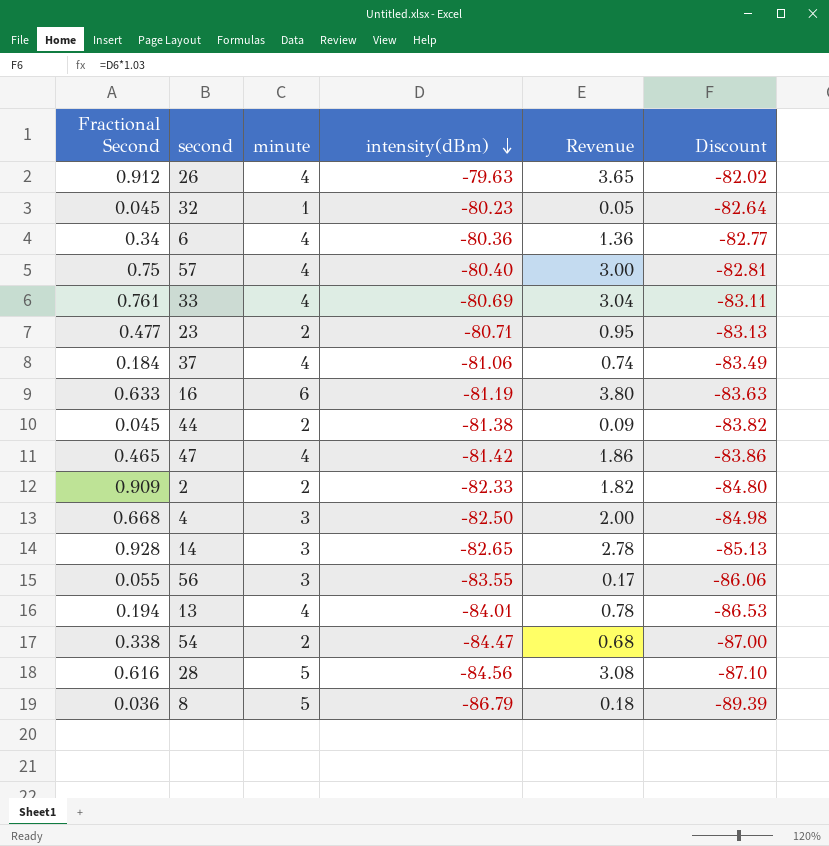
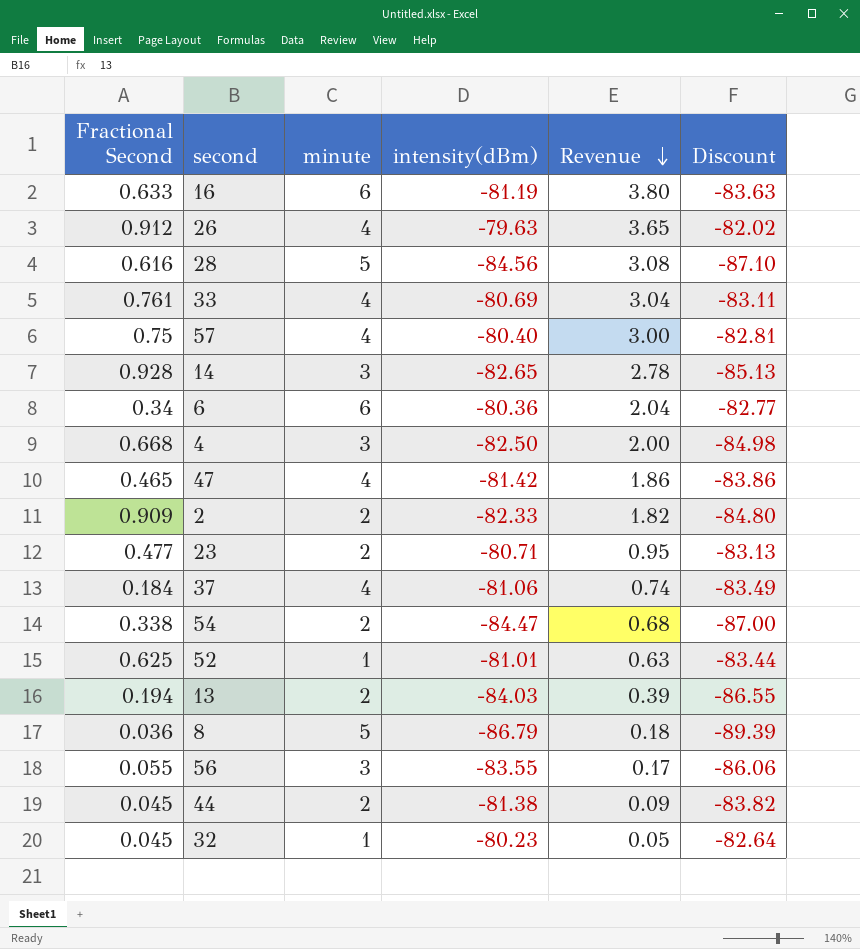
row order: intensity(dBm) descending -> Revenue descending
6 | minute: 4 -> 6
6 | Revenue: 1.36 -> 2.04
row 52: none -> 0.625 | 1 | -81.01 | 0.63 | -83.44
13 | minute: 4 -> 2
13 | intensity(dBm): -84.01 -> -84.03
13 | Revenue: 0.78 -> 0.39
13 | Discount: -86.53 -> -86.55

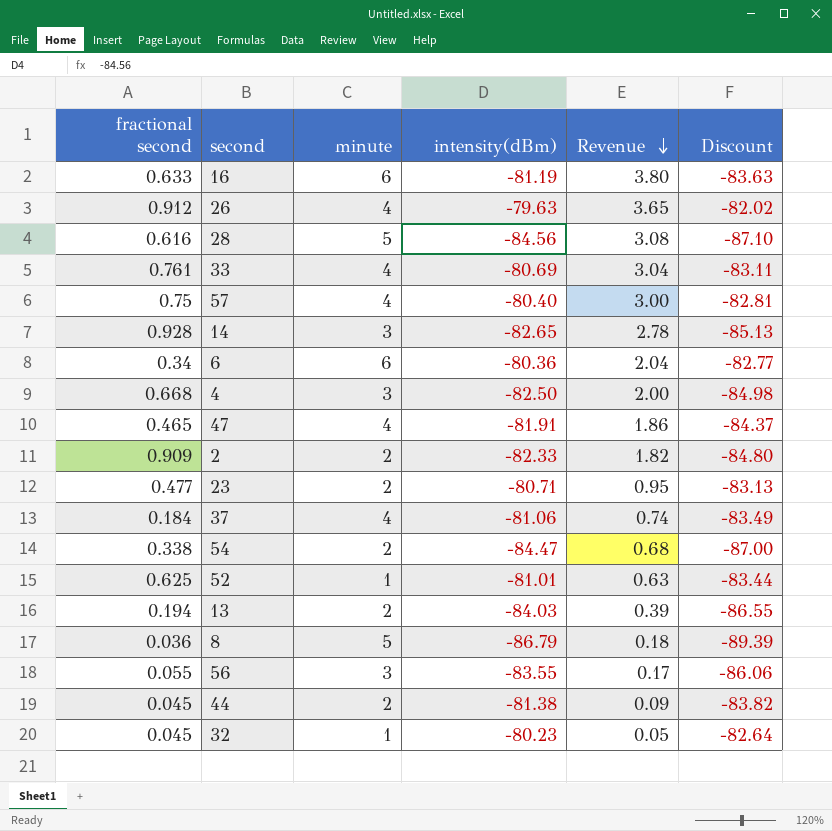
column name: Fractional Second -> fractional second
47 | intensity(dBm): -81.42 -> -81.91
47 | Discount: -83.86 -> -84.37

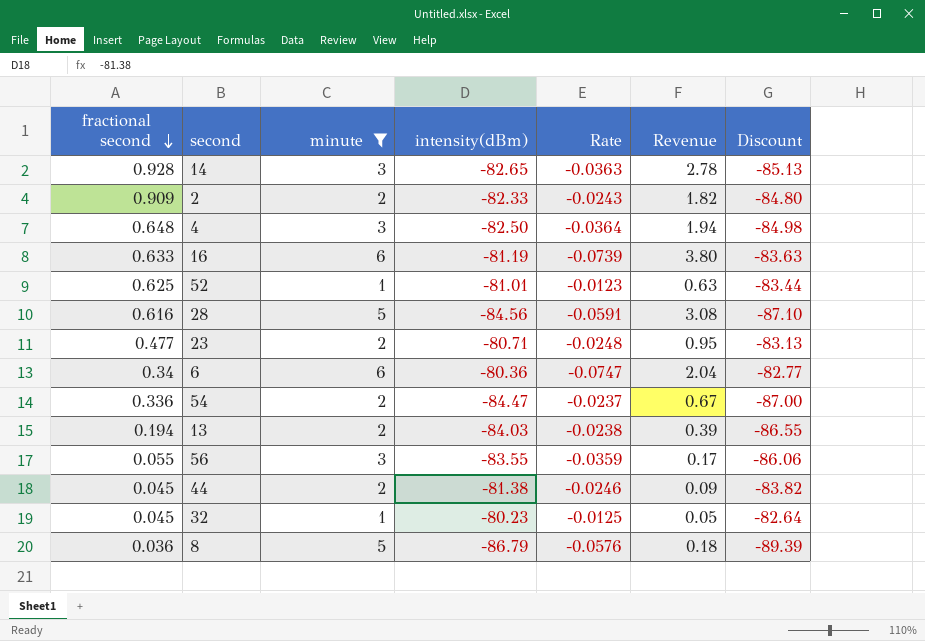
filter: none -> minute != 4
row order: Revenue descending -> fractional second descending
column Rate | formula: none -> [minute] / [intensity(dBm)]
4 | fractional second: 0.668 -> 0.648
4 | Revenue: 2.00 -> 1.94
54 | fractional second: 0.338 -> 0.336
54 | Revenue: 0.68 -> 0.67

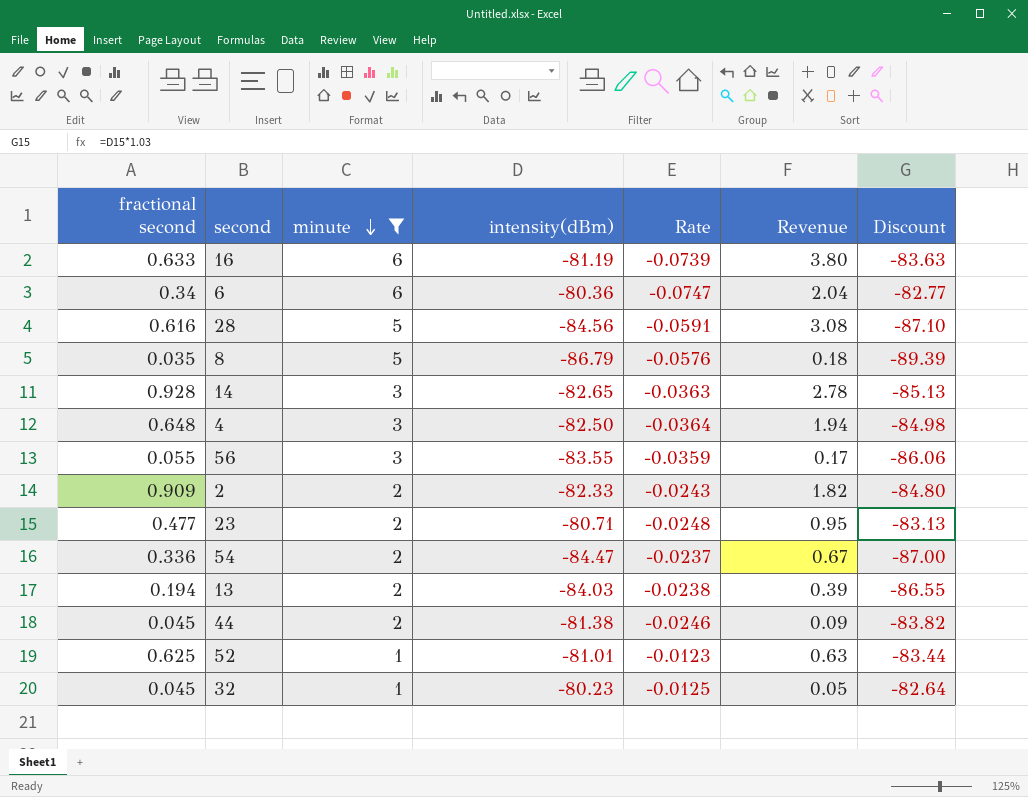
row order: fractional second descending -> minute descending
8 | fractional second: 0.036 -> 0.035

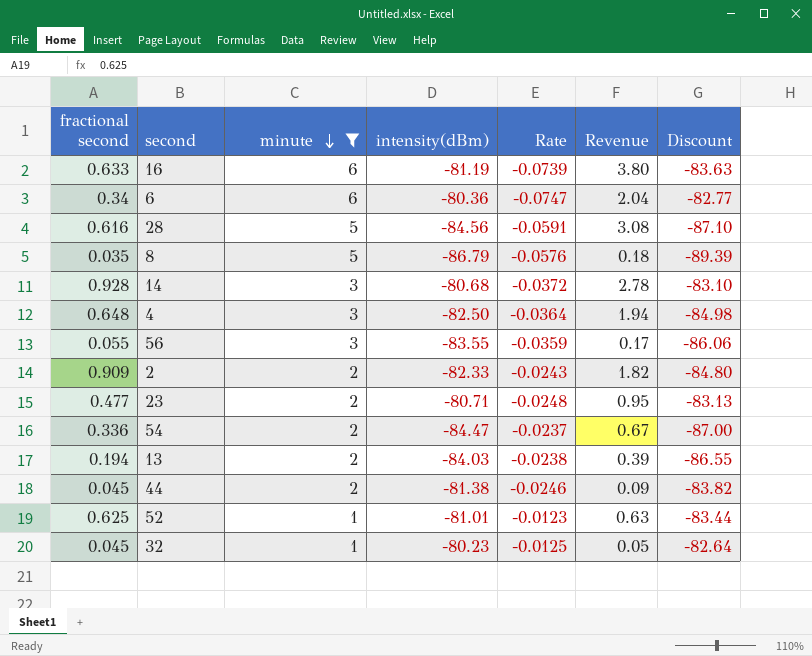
14 | intensity(dBm): -82.65 -> -80.68
14 | Rate: -0.0363 -> -0.0372
14 | Discount: -85.13 -> -83.10

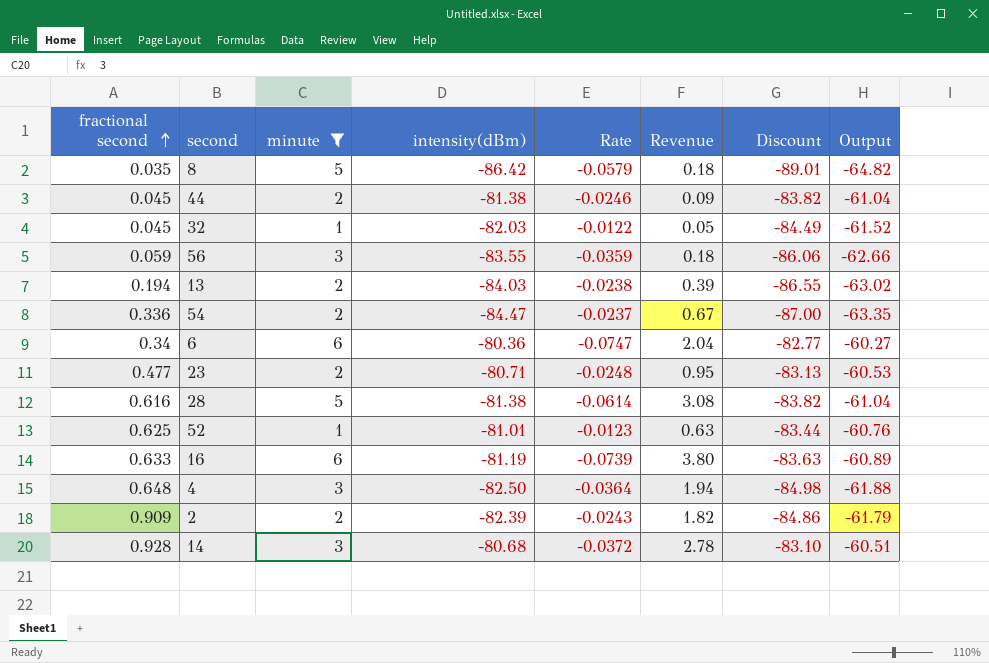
row order: minute descending -> fractional second ascending
column Output | formula: none -> [intensity(dBm)] * 0.75
8 | intensity(dBm): -86.79 -> -86.42
8 | Rate: -0.0576 -> -0.0579
8 | Discount: -89.39 -> -89.01
32 | intensity(dBm): -80.23 -> -82.03
32 | Rate: -0.0125 -> -0.0122
32 | Discount: -82.64 -> -84.49
56 | fractional second: 0.055 -> 0.059
56 | Revenue: 0.17 -> 0.18
28 | intensity(dBm): -84.56 -> -81.38
28 | Rate: -0.0591 -> -0.0614
28 | Discount: -87.10 -> -83.82
2 | intensity(dBm): -82.33 -> -82.39
2 | Discount: -84.80 -> -84.86

